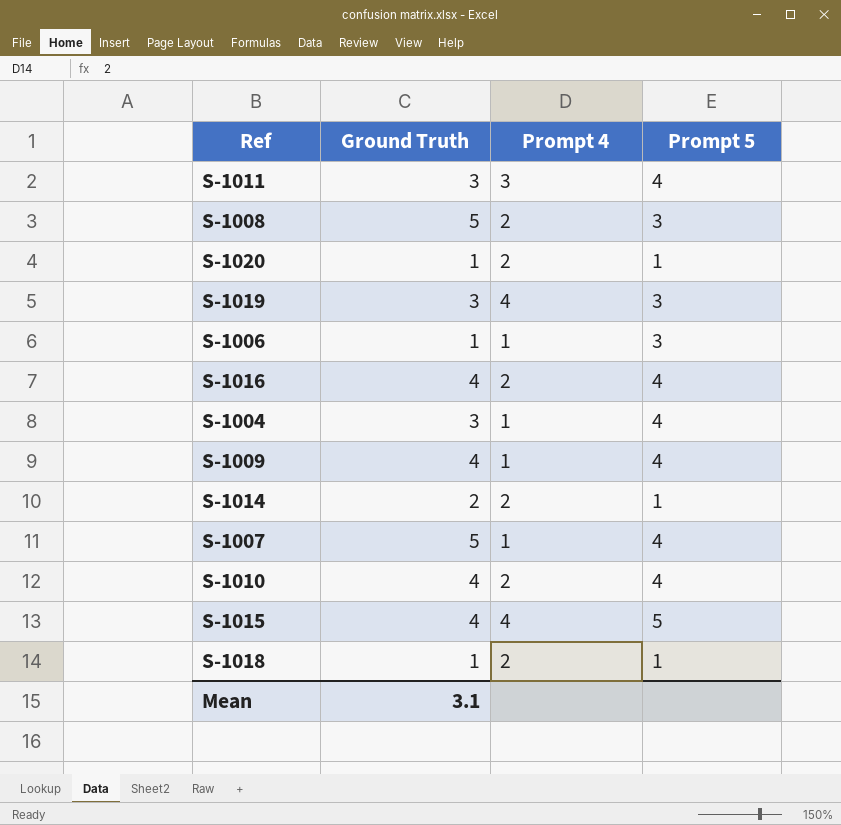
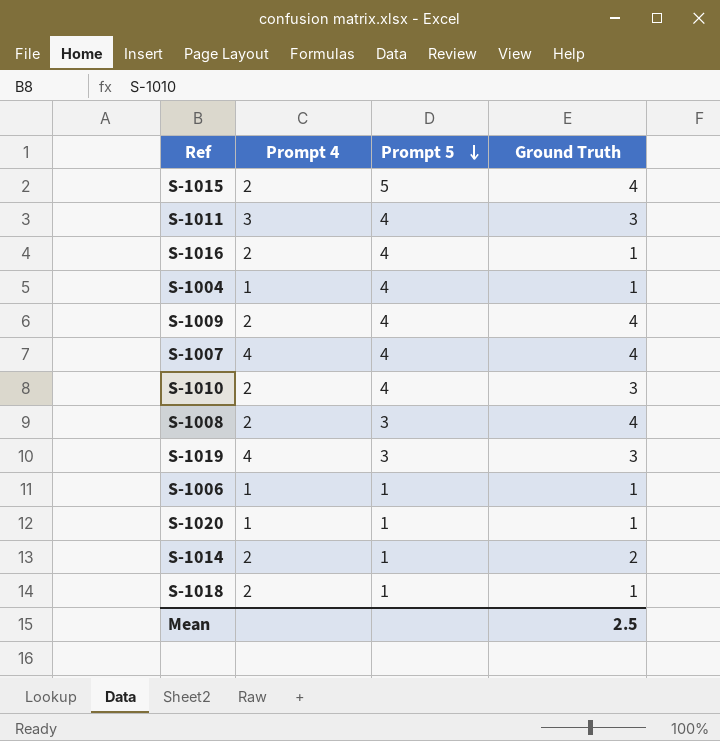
row order: none -> Prompt 5 descending
column Ground Truth | position: 2 -> 4
S-1015 | Prompt 4: 4 -> 2
S-1016 | Ground Truth: 4 -> 1
S-1004 | Ground Truth: 3 -> 1
S-1009 | Prompt 4: 1 -> 2
S-1007 | Prompt 4: 1 -> 4
S-1007 | Ground Truth: 5 -> 4
S-1010 | Ground Truth: 4 -> 3
S-1008 | Ground Truth: 5 -> 4
S-1006 | Prompt 5: 3 -> 1
S-1020 | Prompt 4: 2 -> 1
Mean | Ground Truth: 3.1 -> 2.5

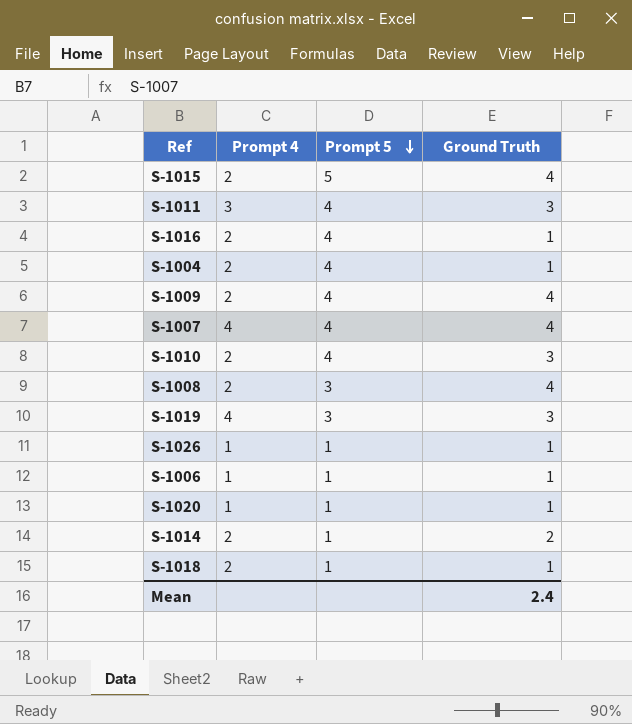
S-1004 | Prompt 4: 1 -> 2
row S-1026: none -> 1 | 1 | 1
Mean | Ground Truth: 2.5 -> 2.4

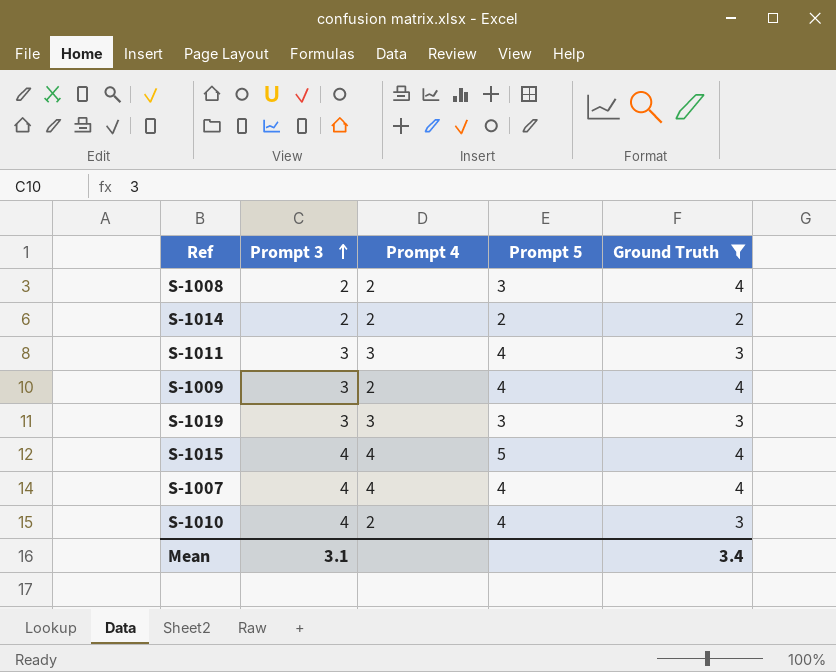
filter: none -> Ground Truth != 1
row order: Prompt 5 descending -> Prompt 3 ascending
column Prompt 3 | position: none -> 2
S-1014 | Prompt 5: 1 -> 2
S-1019 | Prompt 4: 4 -> 3
S-1015 | Prompt 4: 2 -> 4
Mean | Ground Truth: 2.4 -> 3.4

